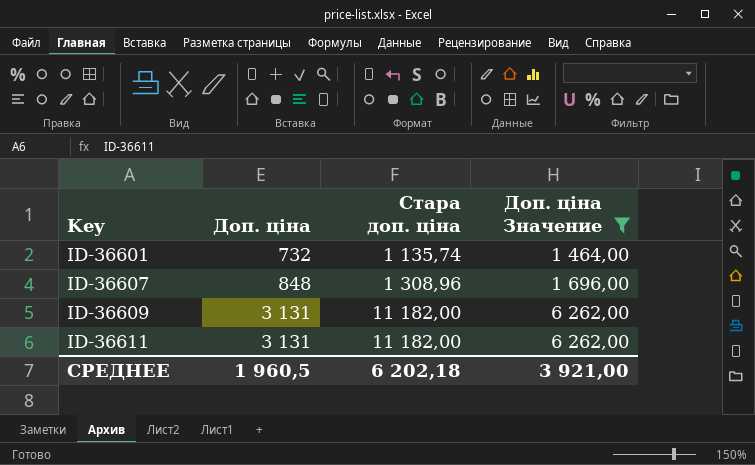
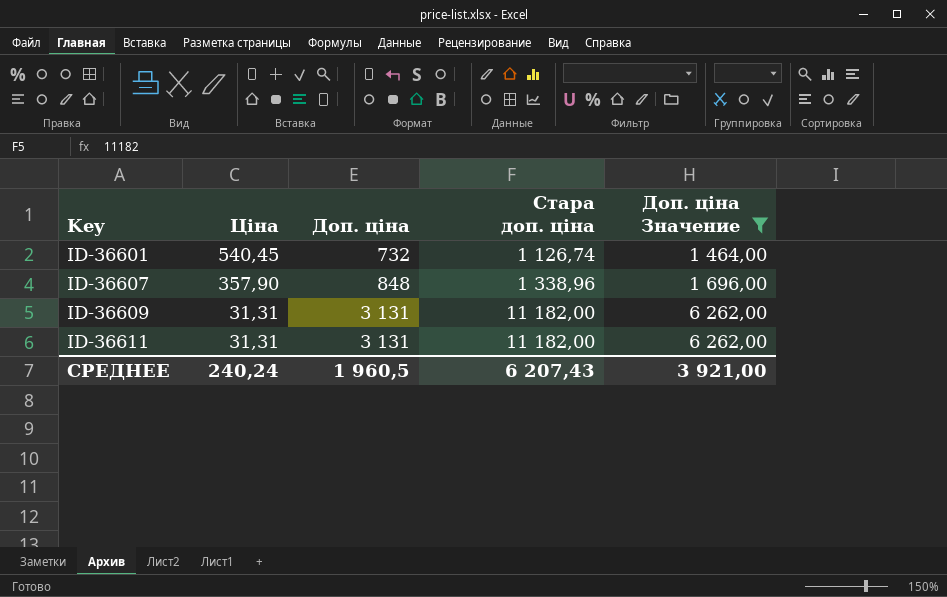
column Ціна | position: none -> 2
ID-36601 | Стара доп. ціна: 1 135,74 -> 1 126,74
ID-36607 | Стара доп. ціна: 1 308,96 -> 1 338,96
СРЕДНЕЕ | Стара доп. ціна: 6 202,18 -> 6 207,43

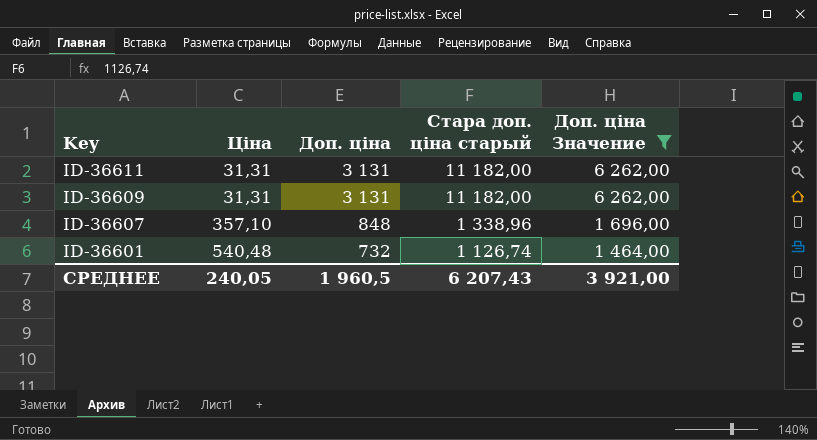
row order: Key ascending -> Key descending
column name: Стара доп. ціна -> Стара доп. ціна старый
ID-36607 | Ціна: 357,90 -> 357,10
ID-36601 | Ціна: 540,45 -> 540,48
СРЕДНЕЕ | Ціна: 240,24 -> 240,05

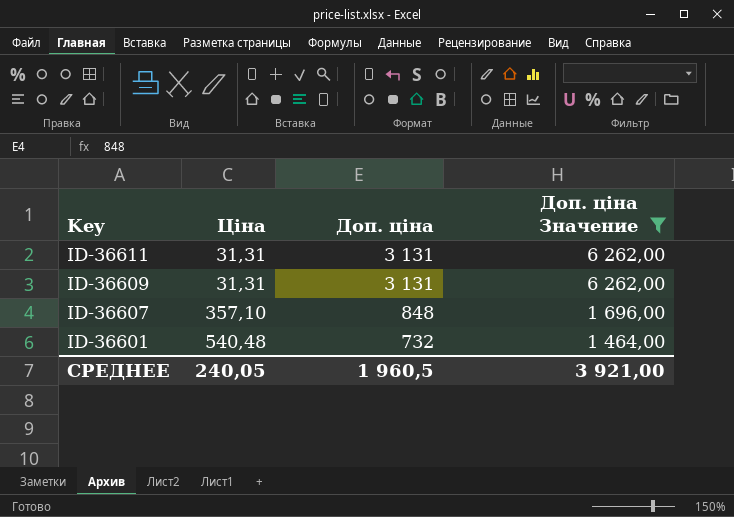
column Стара доп. ціна старый | position: 4 -> none

